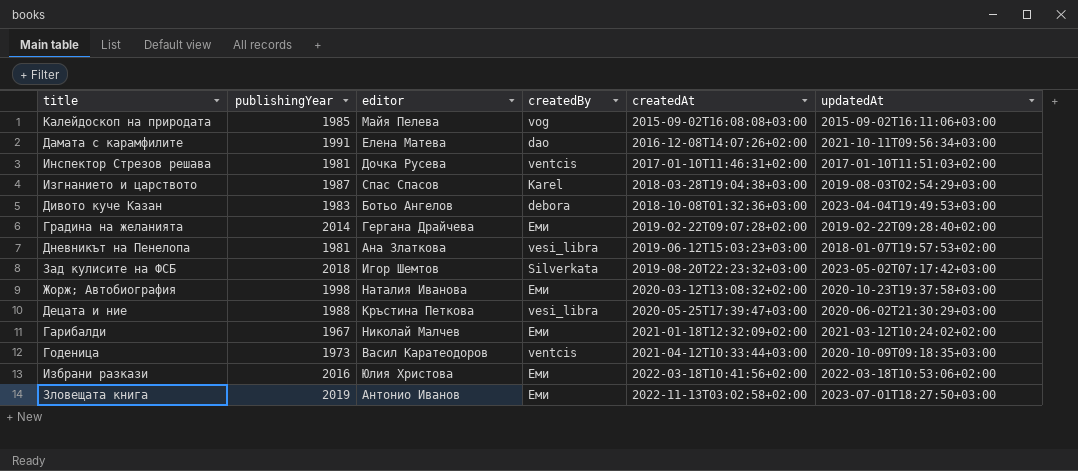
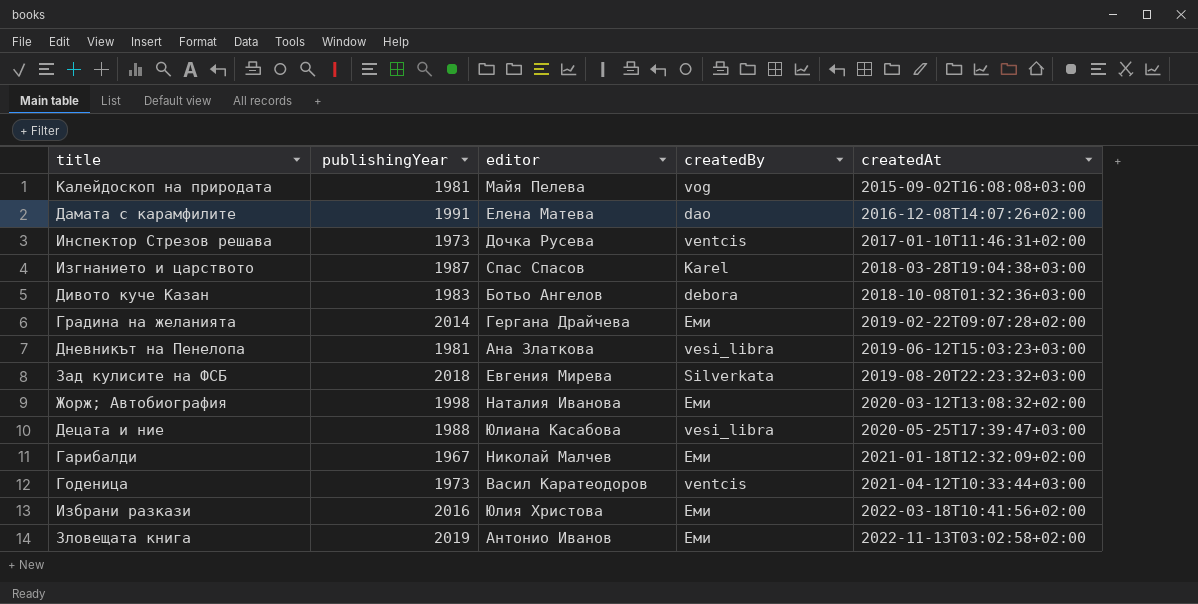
column updatedAt | position: 6 -> none
Калейдоскоп на природата | publishingYear: 1985 -> 1981
Инспектор Стрезов решава | publishingYear: 1981 -> 1973
Зад кулисите на ФСБ | editor: Игор Шемтов -> Евгения Мирева
Децата и ние | editor: Кръстина Петкова -> Юлиана Касабова

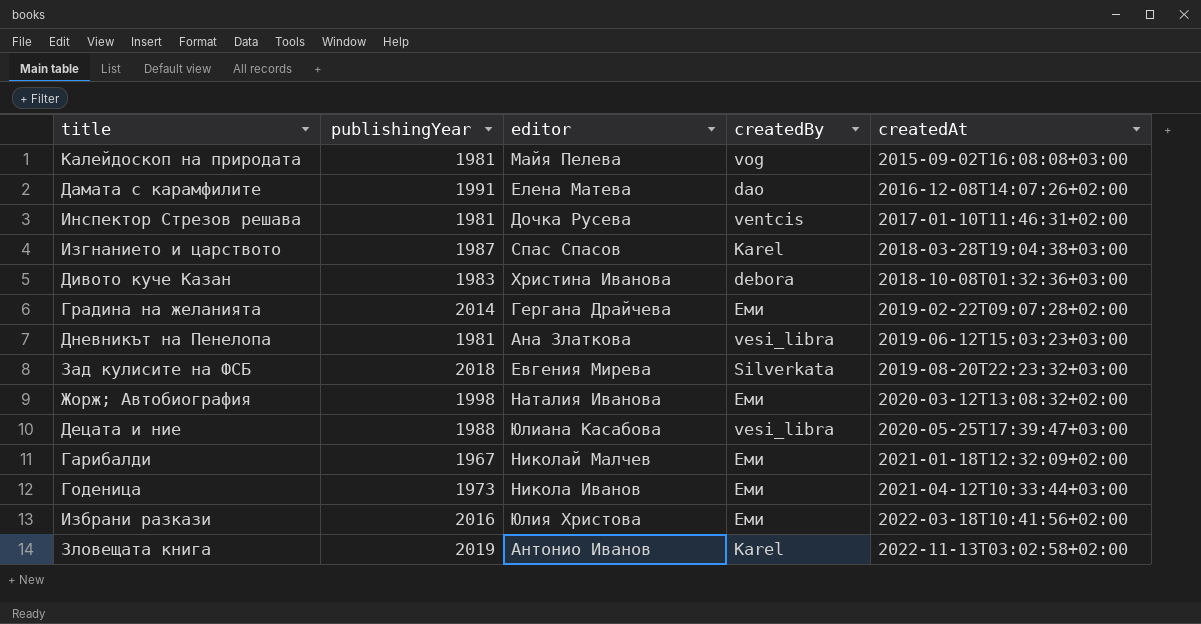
Инспектор Стрезов решава | publishingYear: 1973 -> 1981
Дивото куче Казан | editor: Ботьо Ангелов -> Христина Иванова
Годеница | editor: Васил Каратеодоров -> Никола Иванов
Годеница | createdBy: ventcis -> Еми
Зловещата книга | createdBy: Еми -> Karel

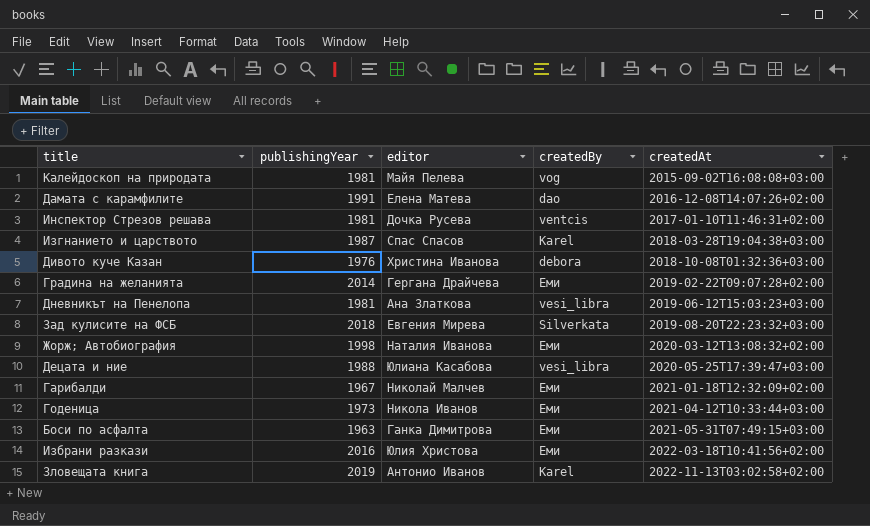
Дивото куче Казан | publishingYear: 1983 -> 1976
row Боси по асфалта: none -> 1963 | Ганка Димитрова | Еми | 2021-05-31T07:49:15+03:00

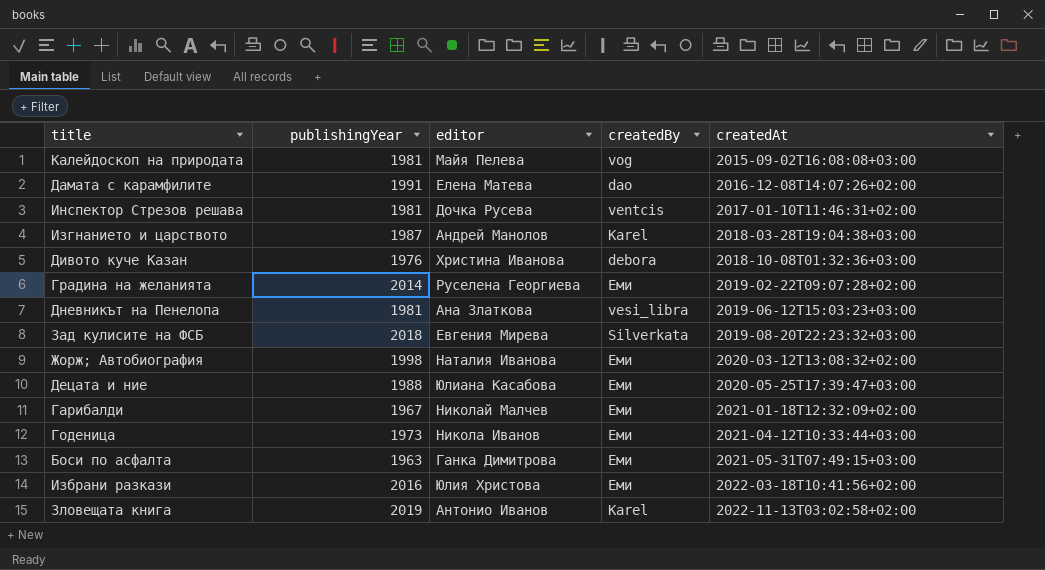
Изгнанието и царството | editor: Спас Спасов -> Андрей Манолов
Градина на желанията | editor: Гергана Драйчева -> Руселена Георгиева
Децата и ние | createdBy: vesi_libra -> Еми

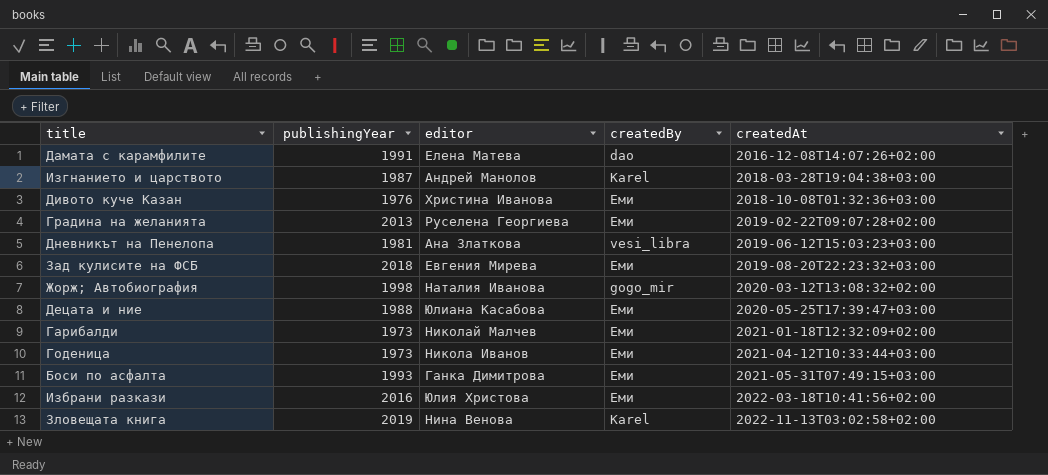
row Калейдоскоп на природата: 1981 | Майя Пелева | vog | 2015-09-02T16:08:08+03:00 -> none
row Инспектор Стрезов решава: 1981 | Дочка Русева | ventcis | 2017-01-10T11:46:31+02:00 -> none
Дивото куче Казан | createdBy: debora -> Еми
Градина на желанията | publishingYear: 2014 -> 2013
Зад кулисите на ФСБ | createdBy: Silverkata -> Еми
Жорж; Автобиография | createdBy: Еми -> gogo_mir
Гарибалди | publishingYear: 1967 -> 1973
Боси по асфалта | publishingYear: 1963 -> 1993
Зловещата книга | editor: Антонио Иванов -> Нина Венова

